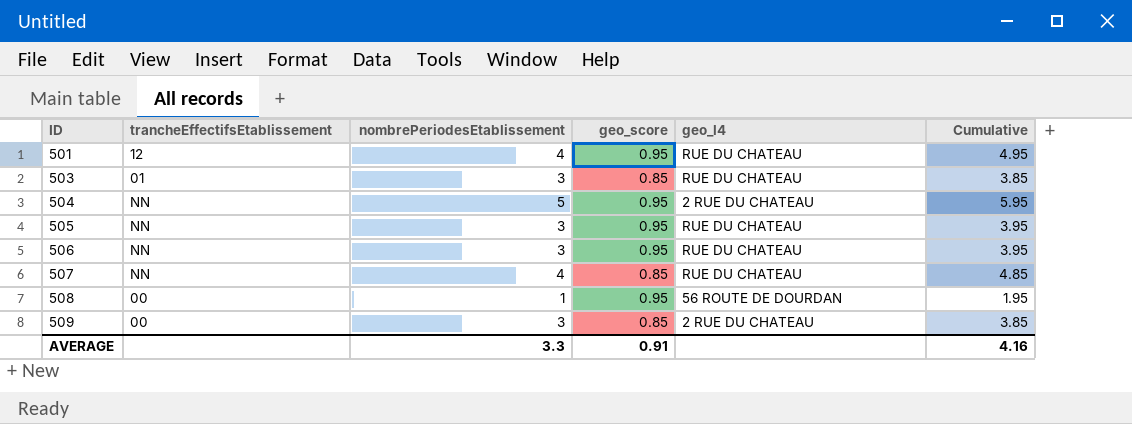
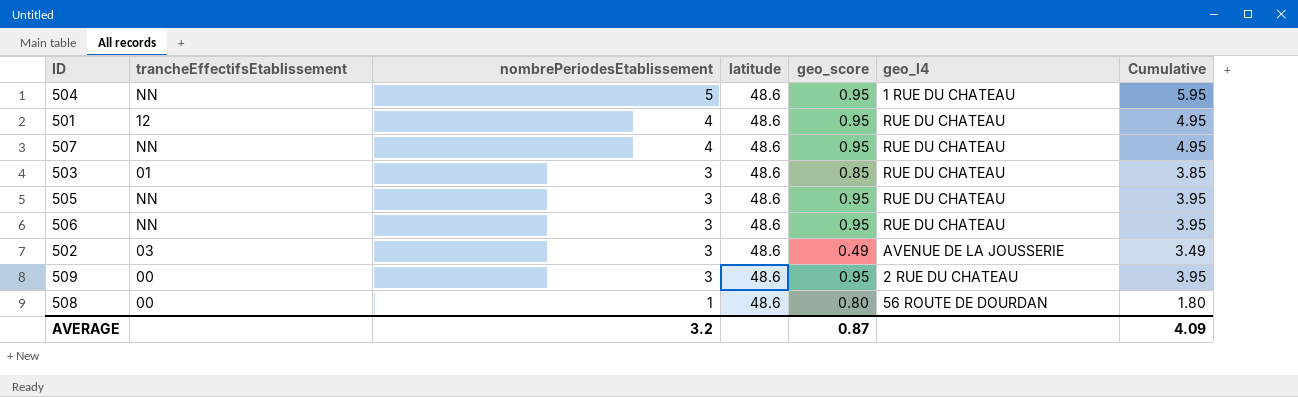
row order: ID ascending -> nombrePeriodesEtablissement descending
column latitude | position: none -> 4
504 | geo_l4: 2 RUE DU CHATEAU -> 1 RUE DU CHATEAU
507 | geo_score: 0.85 -> 0.95
507 | Cumulative: 4.85 -> 4.95
row 502: none -> 03 | 3 | 48.6 | 0.49 | AVENUE DE LA JOUSSERIE | 3.49
509 | geo_score: 0.85 -> 0.95
509 | Cumulative: 3.85 -> 3.95
508 | geo_score: 0.95 -> 0.80
508 | Cumulative: 1.95 -> 1.80
AVERAGE | nombrePeriodesEtablissement: 3.3 -> 3.2
AVERAGE | geo_score: 0.91 -> 0.87
AVERAGE | Cumulative: 4.16 -> 4.09

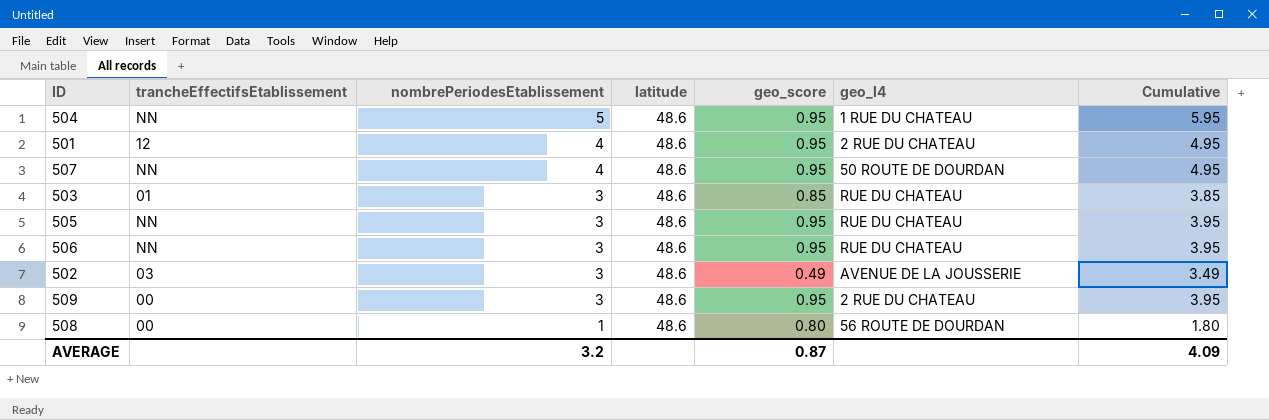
501 | geo_l4: RUE DU CHATEAU -> 2 RUE DU CHATEAU
507 | geo_l4: RUE DU CHATEAU -> 50 ROUTE DE DOURDAN

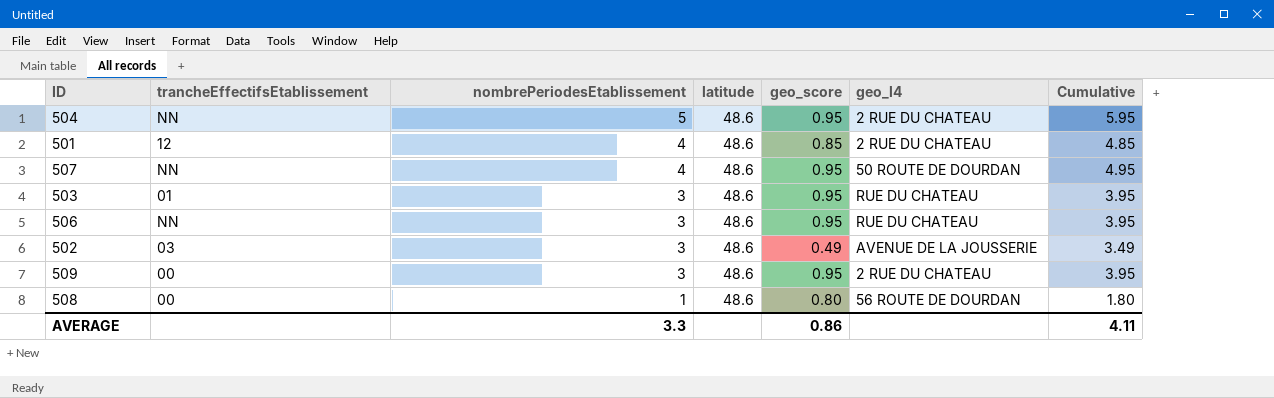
row 505: NN | 3 | 48.6 | 0.95 | RUE DU CHATEAU | 3.95 -> none
504 | geo_l4: 1 RUE DU CHATEAU -> 2 RUE DU CHATEAU
501 | geo_score: 0.95 -> 0.85
501 | Cumulative: 4.95 -> 4.85
503 | geo_score: 0.85 -> 0.95
503 | Cumulative: 3.85 -> 3.95
AVERAGE | nombrePeriodesEtablissement: 3.2 -> 3.3
AVERAGE | geo_score: 0.87 -> 0.86
AVERAGE | Cumulative: 4.09 -> 4.11

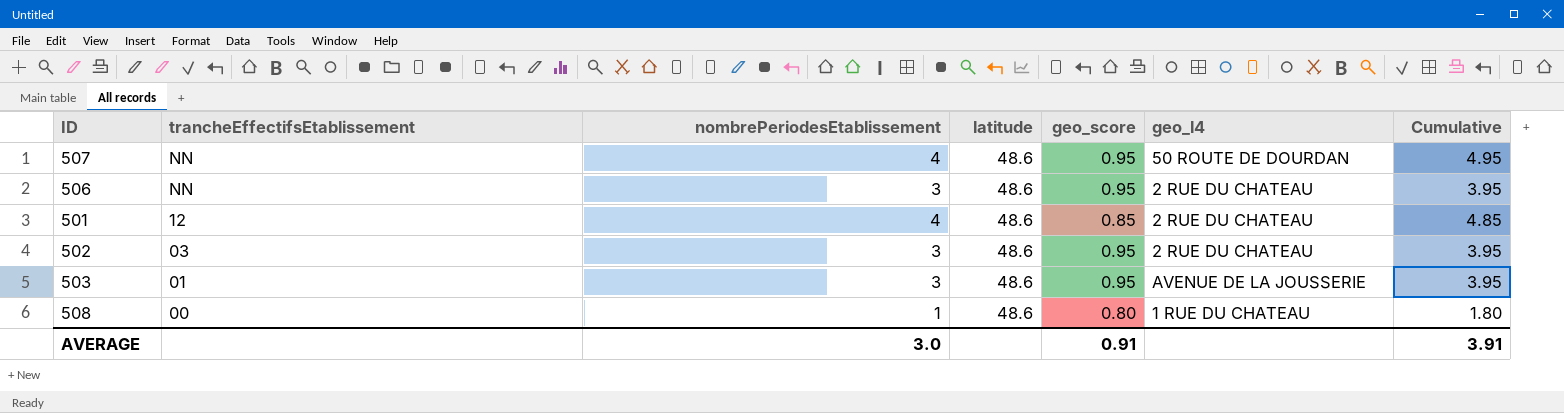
row order: nombrePeriodesEtablissement descending -> trancheEffectifsEtablissement descending
row 504: NN | 5 | 48.6 | 0.95 | 2 RUE DU CHATEAU | 5.95 -> none
row 509: 00 | 3 | 48.6 | 0.95 | 2 RUE DU CHATEAU | 3.95 -> none
506 | geo_l4: RUE DU CHATEAU -> 2 RUE DU CHATEAU
502 | geo_score: 0.49 -> 0.95
502 | geo_l4: AVENUE DE LA JOUSSERIE -> 2 RUE DU CHATEAU
502 | Cumulative: 3.49 -> 3.95
503 | geo_l4: RUE DU CHATEAU -> AVENUE DE LA JOUSSERIE
508 | geo_l4: 56 ROUTE DE DOURDAN -> 1 RUE DU CHATEAU
AVERAGE | nombrePeriodesEtablissement: 3.3 -> 3.0
AVERAGE | geo_score: 0.86 -> 0.91
AVERAGE | Cumulative: 4.11 -> 3.91

